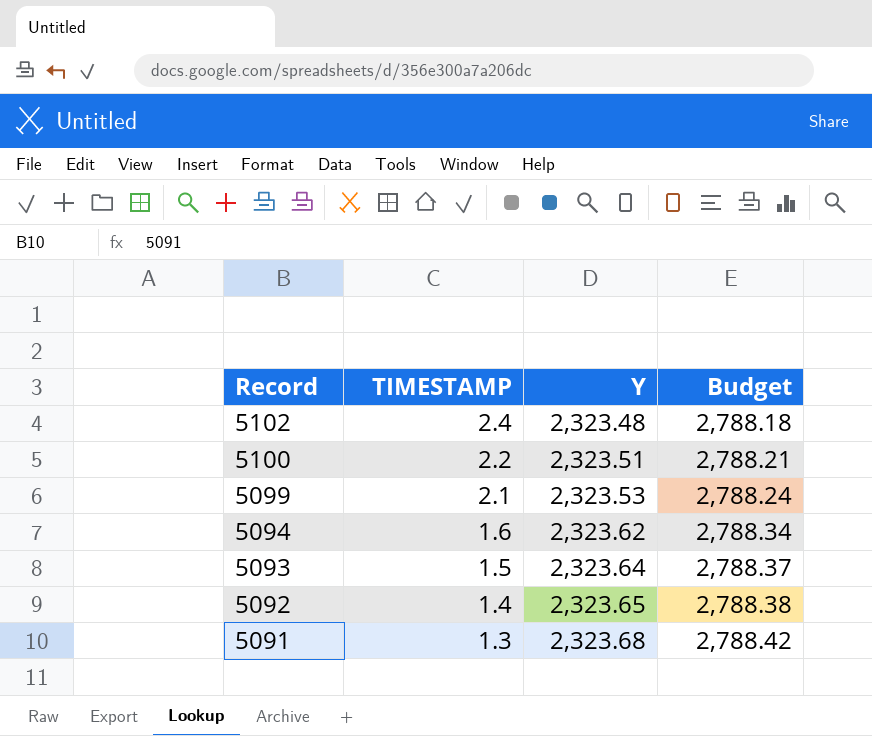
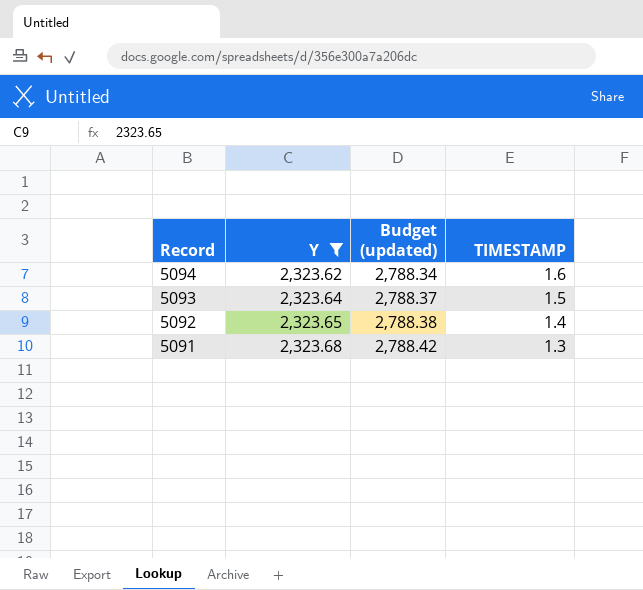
filter: none -> Y >= 2,323.62
column name: Budget -> Budget (updated)
column TIMESTAMP | position: 2 -> 4

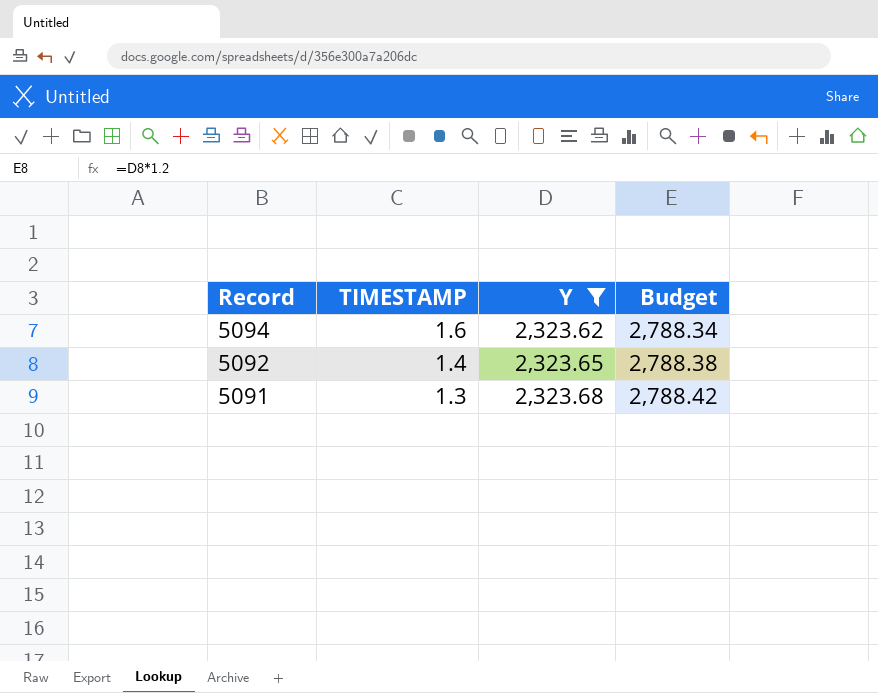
column TIMESTAMP | position: 4 -> 2
column name: Budget (updated) -> Budget
row 5093: 2,323.64 | 2,788.37 | 1.5 -> none

